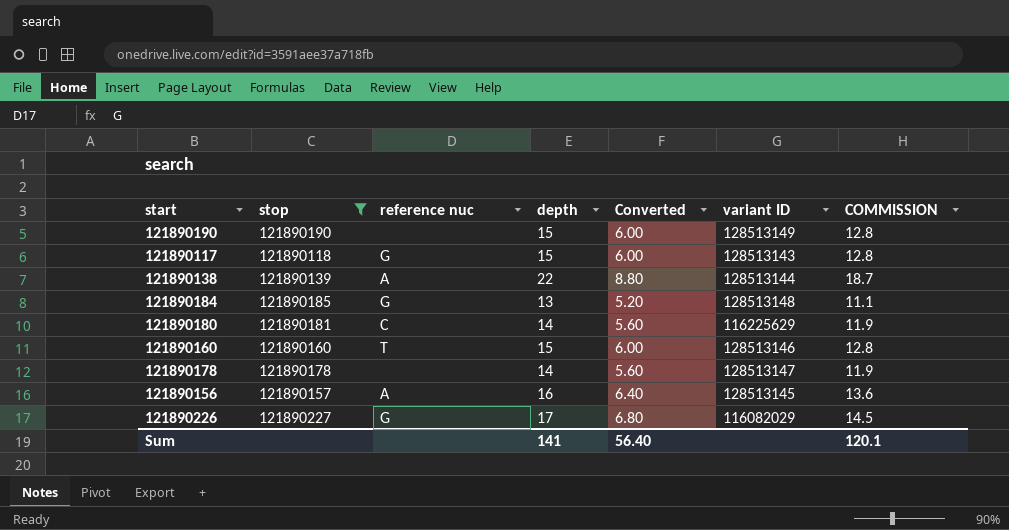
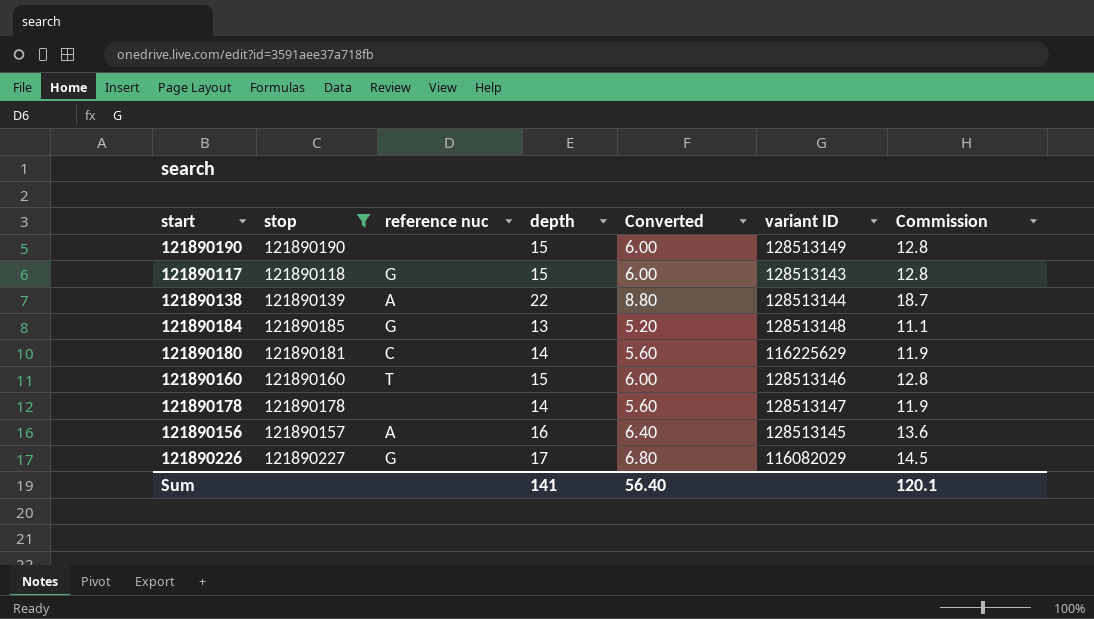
column name: COMMISSION -> Commission

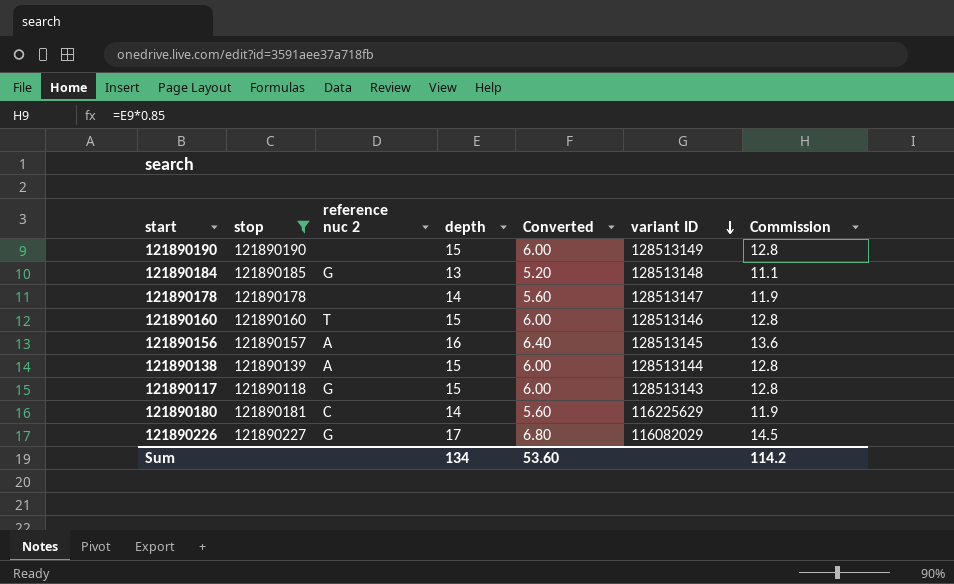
row order: none -> variant ID descending
column name: reference nuc -> reference nuc 2
121890138 | depth: 22 -> 15
121890138 | Converted: 8.80 -> 6.00
121890138 | Commission: 18.7 -> 12.8
Sum | depth: 141 -> 134
Sum | Converted: 56.40 -> 53.60
Sum | Commission: 120.1 -> 114.2

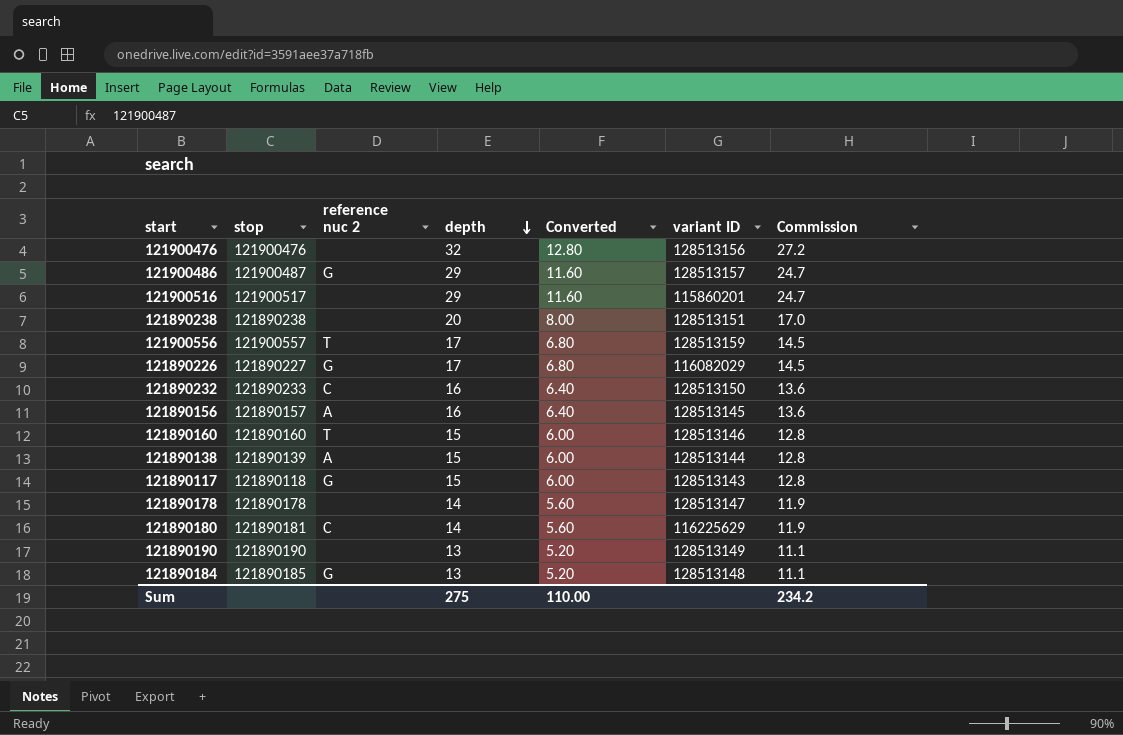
filter: stop <= 121890227 -> none
row order: variant ID descending -> depth descending
121890190 | depth: 15 -> 13
121890190 | Converted: 6.00 -> 5.20
121890190 | Commission: 12.8 -> 11.1
Sum | depth: 134 -> 275
Sum | Converted: 53.60 -> 110.00
Sum | Commission: 114.2 -> 234.2

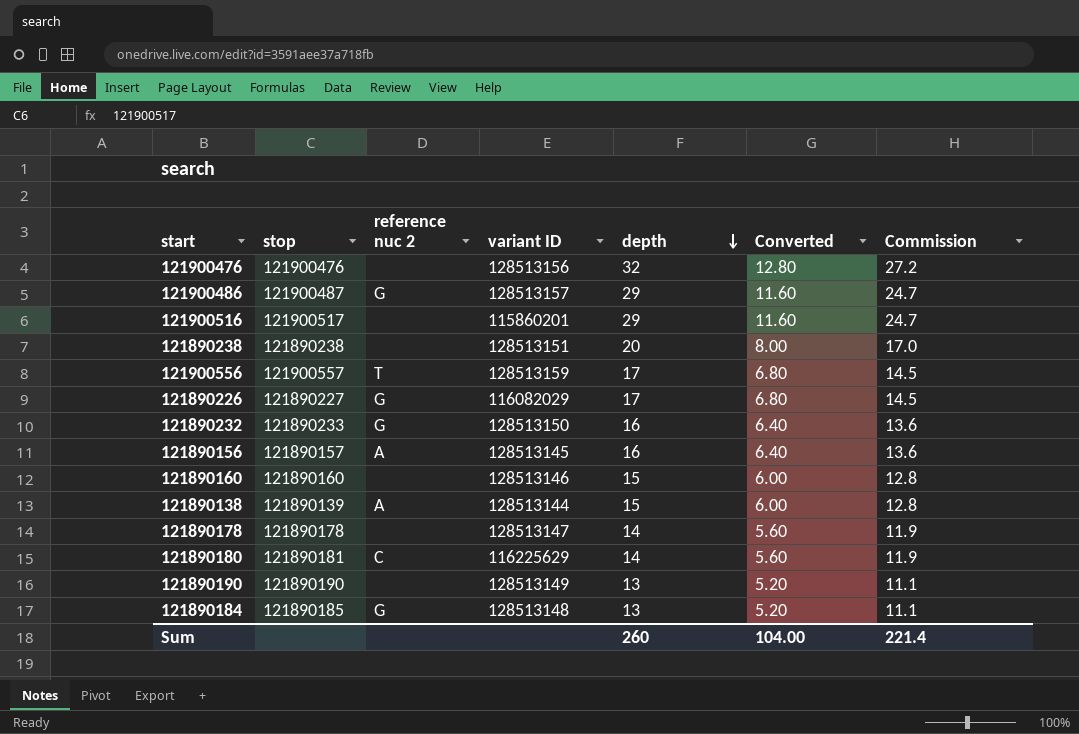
column variant ID | position: 6 -> 4
row 121890117: 121890118 | G | 15 | 6.00 | 128513143 | 12.8 -> none
121890232 | reference nuc 2: C -> G
121890160 | reference nuc 2: T -> none
Sum | depth: 275 -> 260
Sum | Converted: 110.00 -> 104.00
Sum | Commission: 234.2 -> 221.4

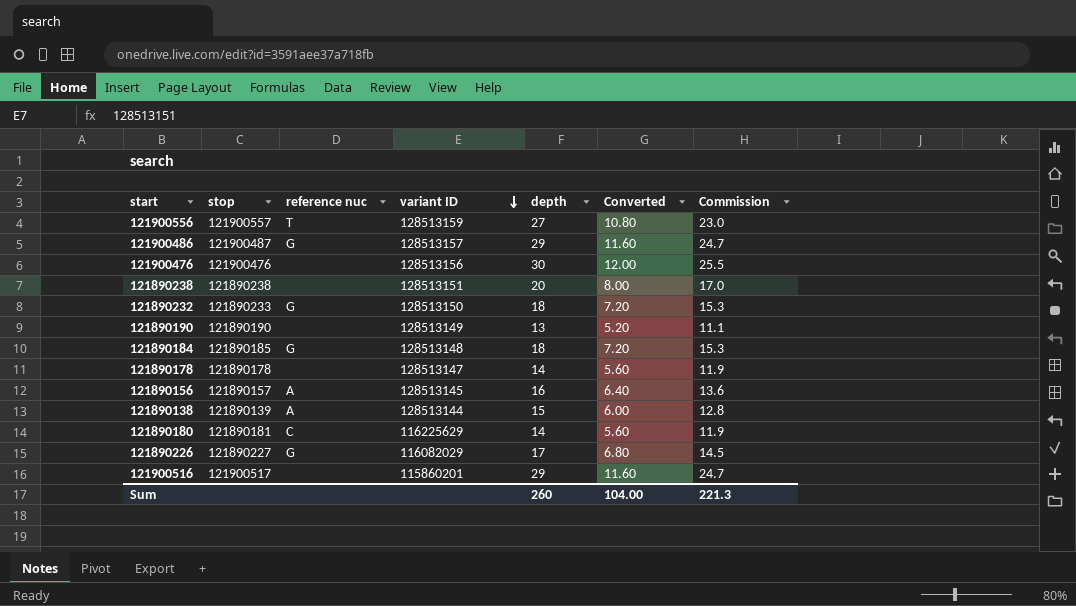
row order: depth descending -> variant ID descending
column name: reference nuc 2 -> reference nuc
row 121890160: 121890160 | none | 128513146 | 15 | 6.00 | 12.8 -> none
121900556 | depth: 17 -> 27
121900556 | Converted: 6.80 -> 10.80
121900556 | Commission: 14.5 -> 23.0
121900476 | depth: 32 -> 30
121900476 | Converted: 12.80 -> 12.00
121900476 | Commission: 27.2 -> 25.5
121890232 | depth: 16 -> 18
121890232 | Converted: 6.40 -> 7.20
121890232 | Commission: 13.6 -> 15.3
121890184 | depth: 13 -> 18
121890184 | Converted: 5.20 -> 7.20
121890184 | Commission: 11.1 -> 15.3
Sum | Commission: 221.4 -> 221.3

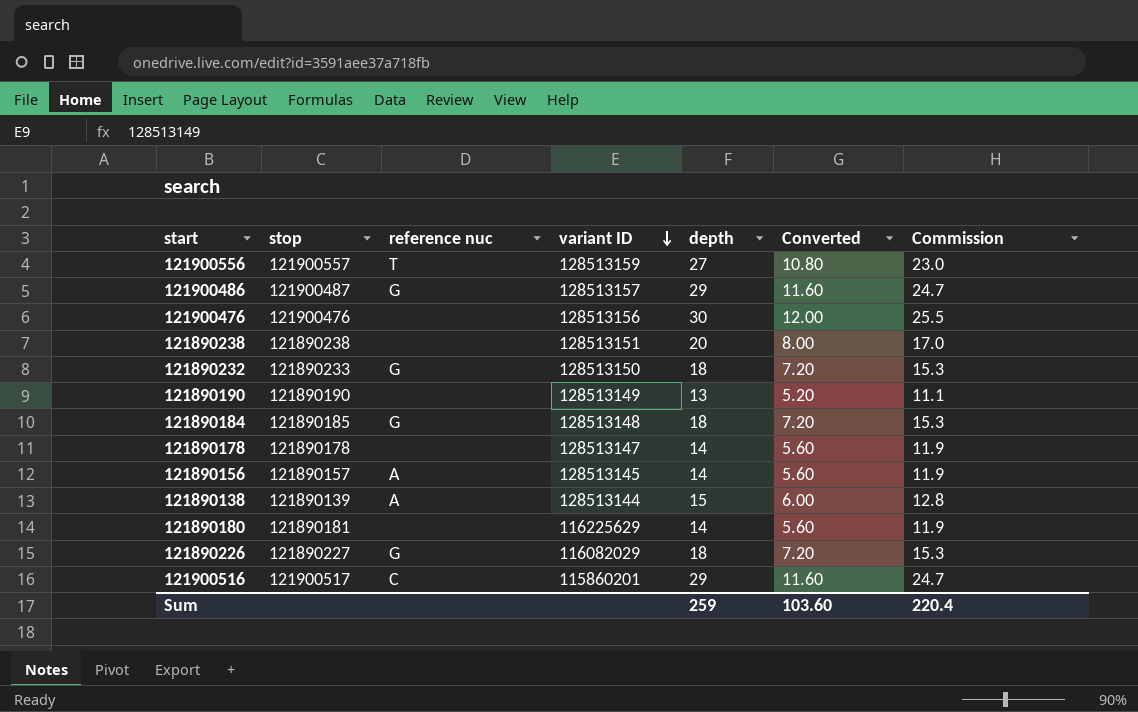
121890156 | depth: 16 -> 14
121890156 | Converted: 6.40 -> 5.60
121890156 | Commission: 13.6 -> 11.9
121890180 | reference nuc: C -> none
121890226 | depth: 17 -> 18
121890226 | Converted: 6.80 -> 7.20
121890226 | Commission: 14.5 -> 15.3
121900516 | reference nuc: none -> C
Sum | depth: 260 -> 259
Sum | Converted: 104.00 -> 103.60
Sum | Commission: 221.3 -> 220.4

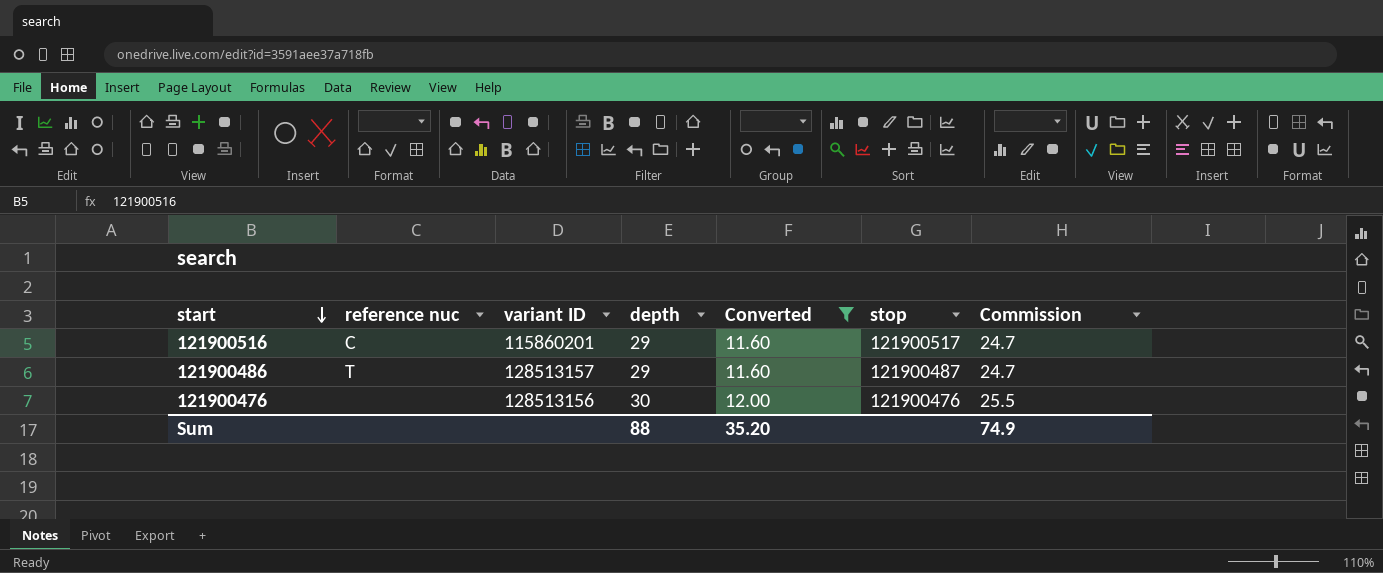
filter: none -> Converted >= 11.60
row order: variant ID descending -> start descending
column stop | position: 2 -> 6
121900486 | reference nuc: G -> T
Sum | depth: 259 -> 88
Sum | Converted: 103.60 -> 35.20
Sum | Commission: 220.4 -> 74.9

